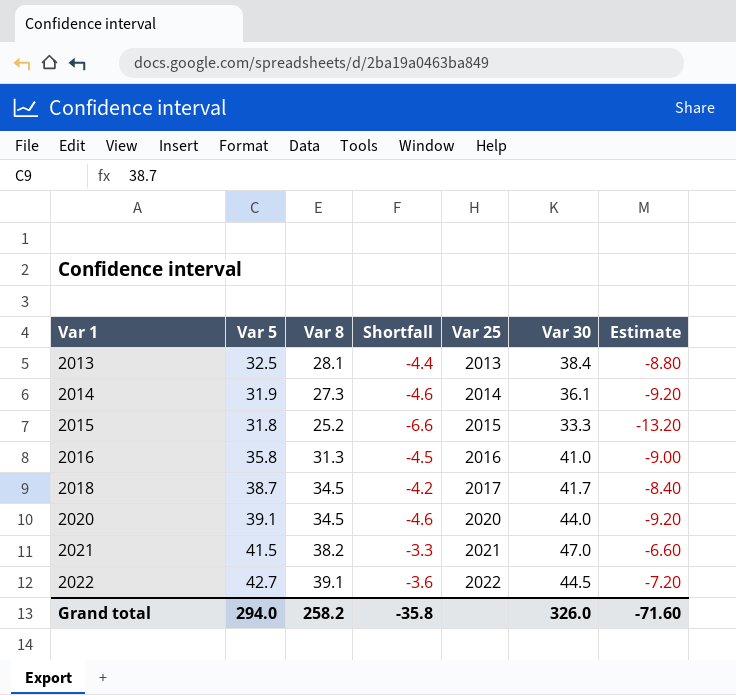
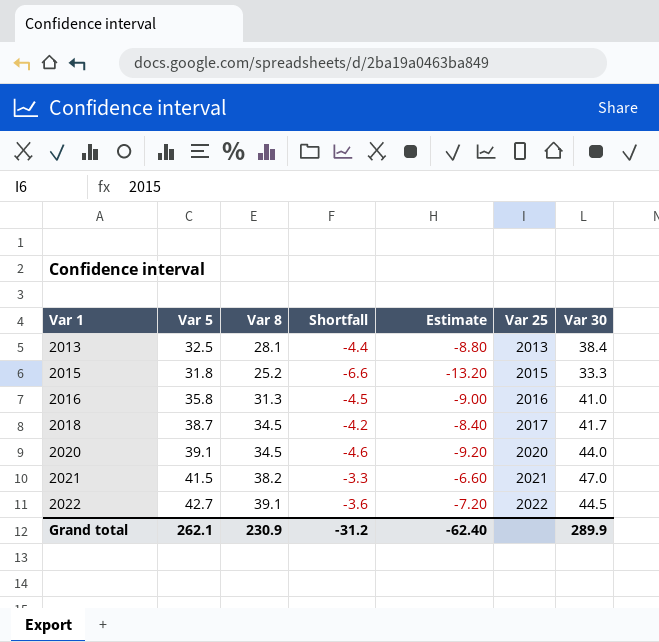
column Estimate | position: 7 -> 5
row 2014: 31.9 | 27.3 | -4.6 | 2014 | 36.1 | -9.20 -> none
Grand total | Var 5: 294.0 -> 262.1
Grand total | Var 8: 258.2 -> 230.9
Grand total | Shortfall: -35.8 -> -31.2
Grand total | Estimate: -71.60 -> -62.40
Grand total | Var 30: 326.0 -> 289.9

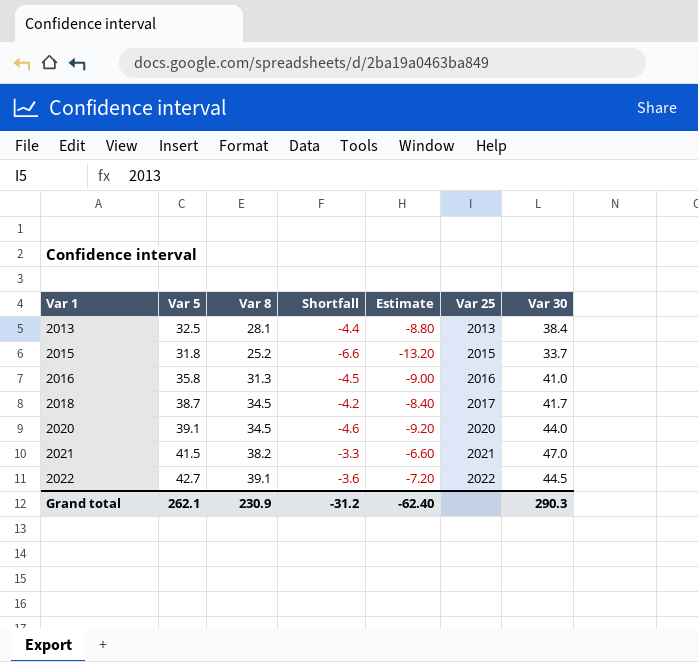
2015 | Var 30: 33.3 -> 33.7
Grand total | Var 30: 289.9 -> 290.3

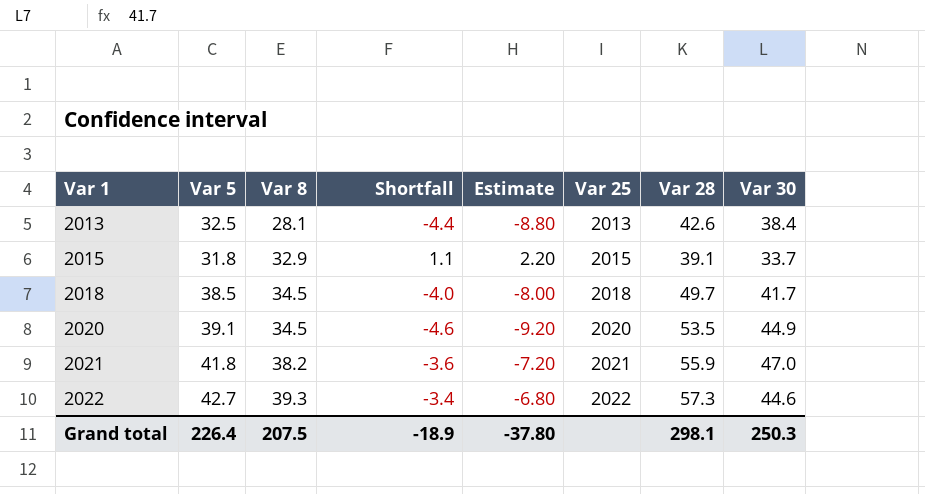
column Var 28 | position: none -> 7
row 2016: 35.8 | 31.3 | -4.5 | -9.00 | 2016 | 41.0 -> none
2015 | Var 8: 25.2 -> 32.9
2015 | Shortfall: -6.6 -> 1.1
2015 | Estimate: -13.20 -> 2.20
2018 | Var 5: 38.7 -> 38.5
2018 | Shortfall: -4.2 -> -4.0
2018 | Estimate: -8.40 -> -8.00
2018 | Var 25: 2017 -> 2018
2020 | Var 30: 44.0 -> 44.9
2021 | Var 5: 41.5 -> 41.8
2021 | Shortfall: -3.3 -> -3.6
2021 | Estimate: -6.60 -> -7.20
2022 | Var 8: 39.1 -> 39.3
2022 | Shortfall: -3.6 -> -3.4
2022 | Estimate: -7.20 -> -6.80
2022 | Var 30: 44.5 -> 44.6
Grand total | Var 5: 262.1 -> 226.4
Grand total | Var 8: 230.9 -> 207.5
Grand total | Shortfall: -31.2 -> -18.9
Grand total | Estimate: -62.40 -> -37.80
Grand total | Var 30: 290.3 -> 250.3

